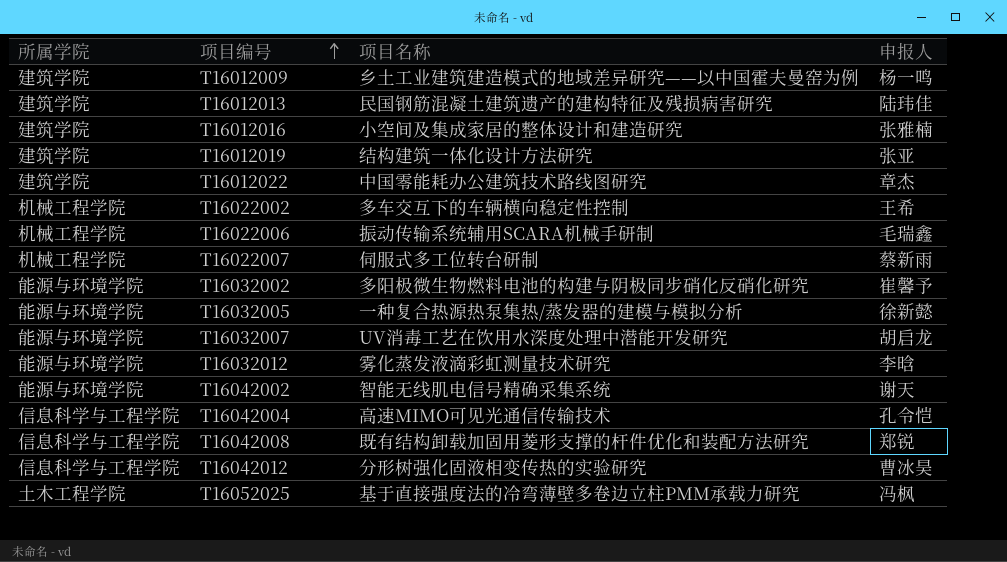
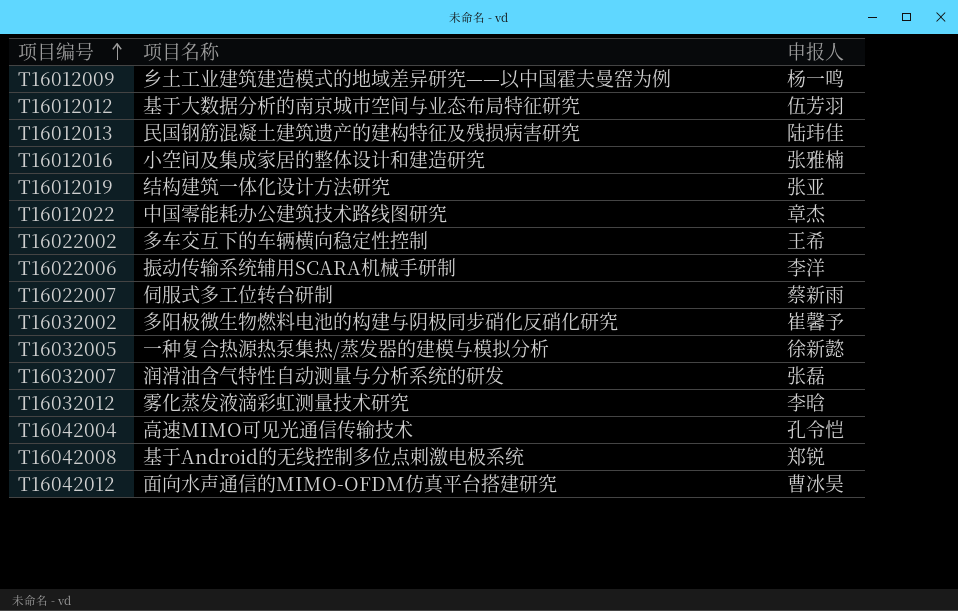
column 所属学院 | position: 1 -> none
row T16042002: 能源与环境学院 | 智能无线肌电信号精确采集系统 | 谢天 -> none
row T16052025: 土木工程学院 | 基于直接强度法的冷弯薄壁多卷边立柱PMM承载力研究 | 冯枫 -> none
row T16012012: none -> 基于大数据分析的南京城市空间与业态布局特征研究 | 伍芳羽
T16022006 | 申报人: 毛瑞鑫 -> 李洋
T16032007 | 项目名称: UV消毒工艺在饮用水深度处理中潜能开发研究 -> 润滑油含气特性自动测量与分析系统的研发
T16032007 | 申报人: 胡启龙 -> 张磊
T16042008 | 项目名称: 既有结构卸载加固用菱形支撑的杆件优化和装配方法研究 -> 基于Android的无线控制多位点刺激电极系统
T16042012 | 项目名称: 分形树强化固液相变传热的实验研究 -> 面向水声通信的MIMO-OFDM仿真平台搭建研究

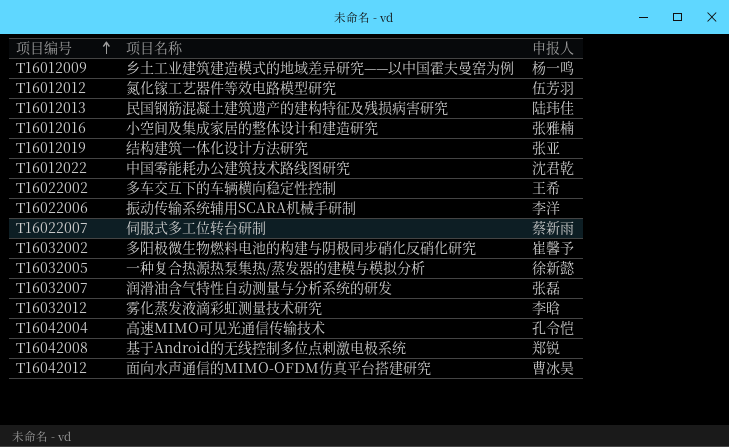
T16012012 | 项目名称: 基于大数据分析的南京城市空间与业态布局特征研究 -> 氮化镓工艺器件等效电路模型研究
T16012022 | 申报人: 章杰 -> 沈君乾

